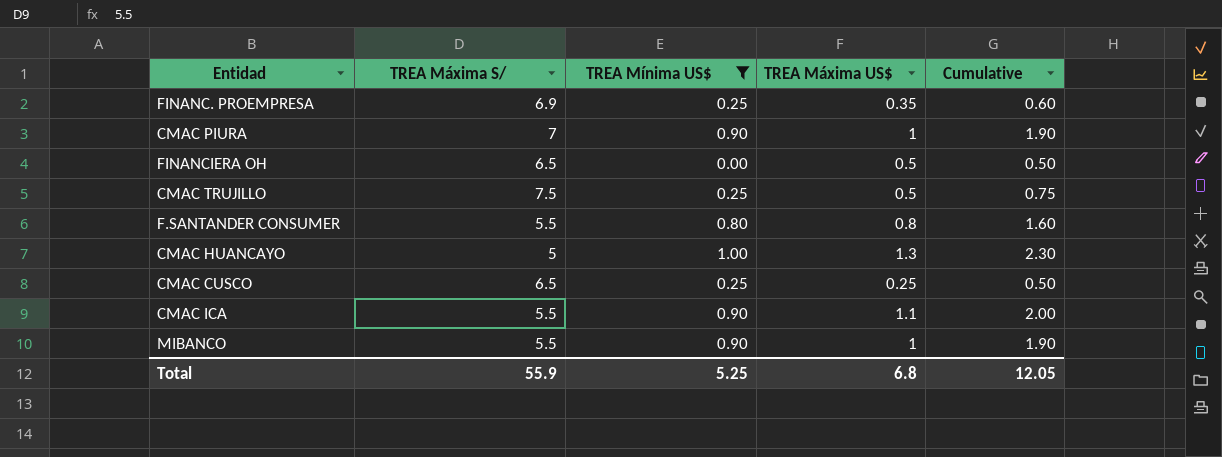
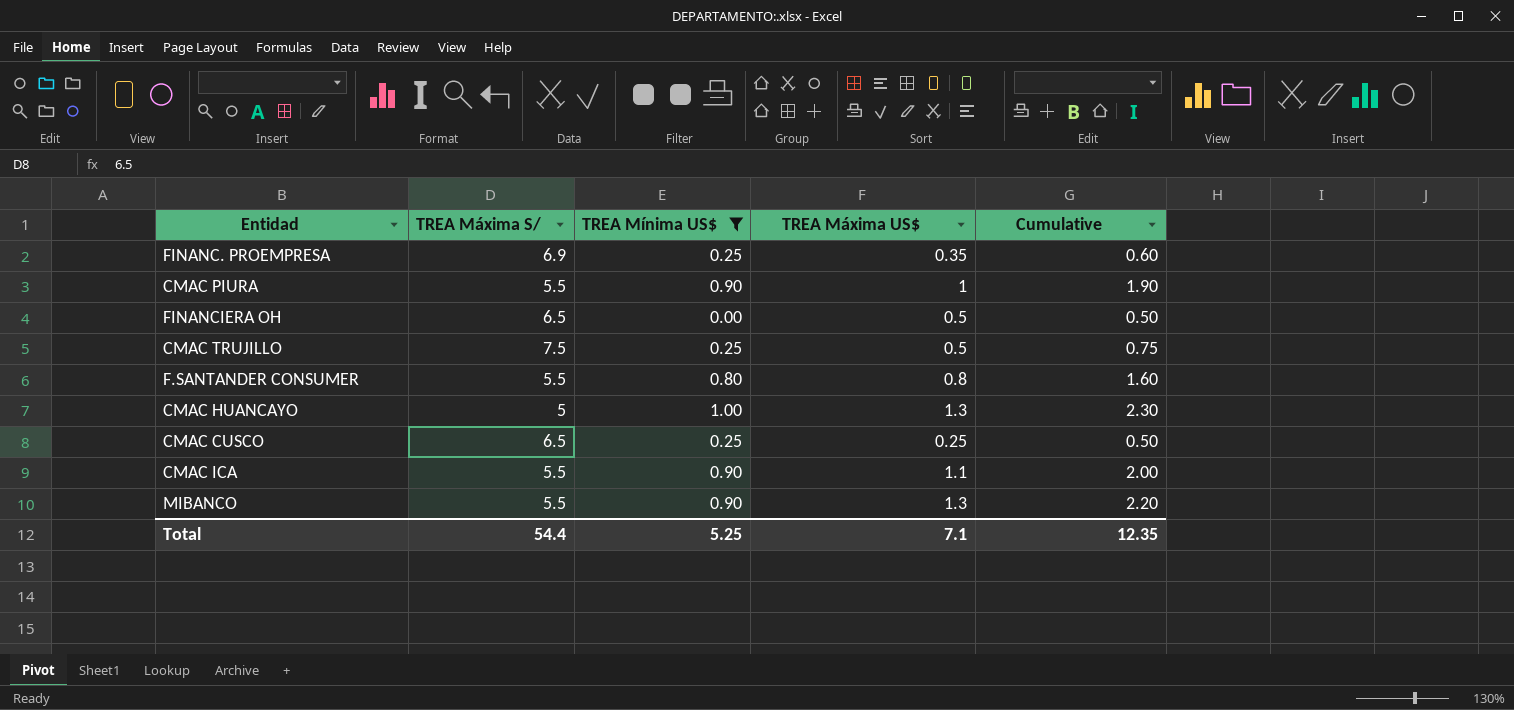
CMAC PIURA | TREA Máxima S/: 7 -> 5.5
MIBANCO | TREA Máxima US$: 1 -> 1.3
MIBANCO | Cumulative: 1.90 -> 2.20
Total | TREA Máxima S/: 55.9 -> 54.4
Total | TREA Máxima US$: 6.8 -> 7.1
Total | Cumulative: 12.05 -> 12.35

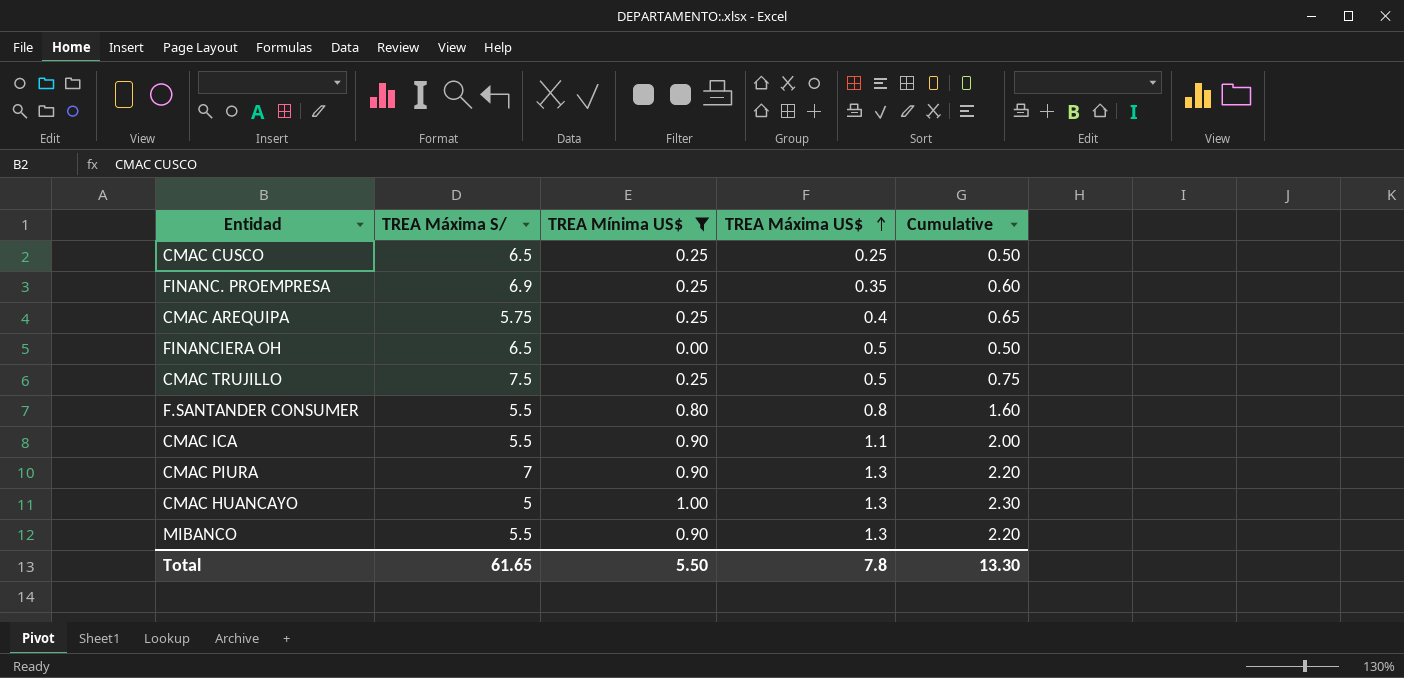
row order: none -> TREA Máxima US$ ascending
row CMAC AREQUIPA: none -> 5.75 | 0.25 | 0.4 | 0.65
CMAC PIURA | TREA Máxima S/: 5.5 -> 7
CMAC PIURA | TREA Máxima US$: 1 -> 1.3
CMAC PIURA | Cumulative: 1.90 -> 2.20
Total | TREA Máxima S/: 54.4 -> 61.65
Total | TREA Mínima US$: 5.25 -> 5.50
Total | TREA Máxima US$: 7.1 -> 7.8
Total | Cumulative: 12.35 -> 13.30

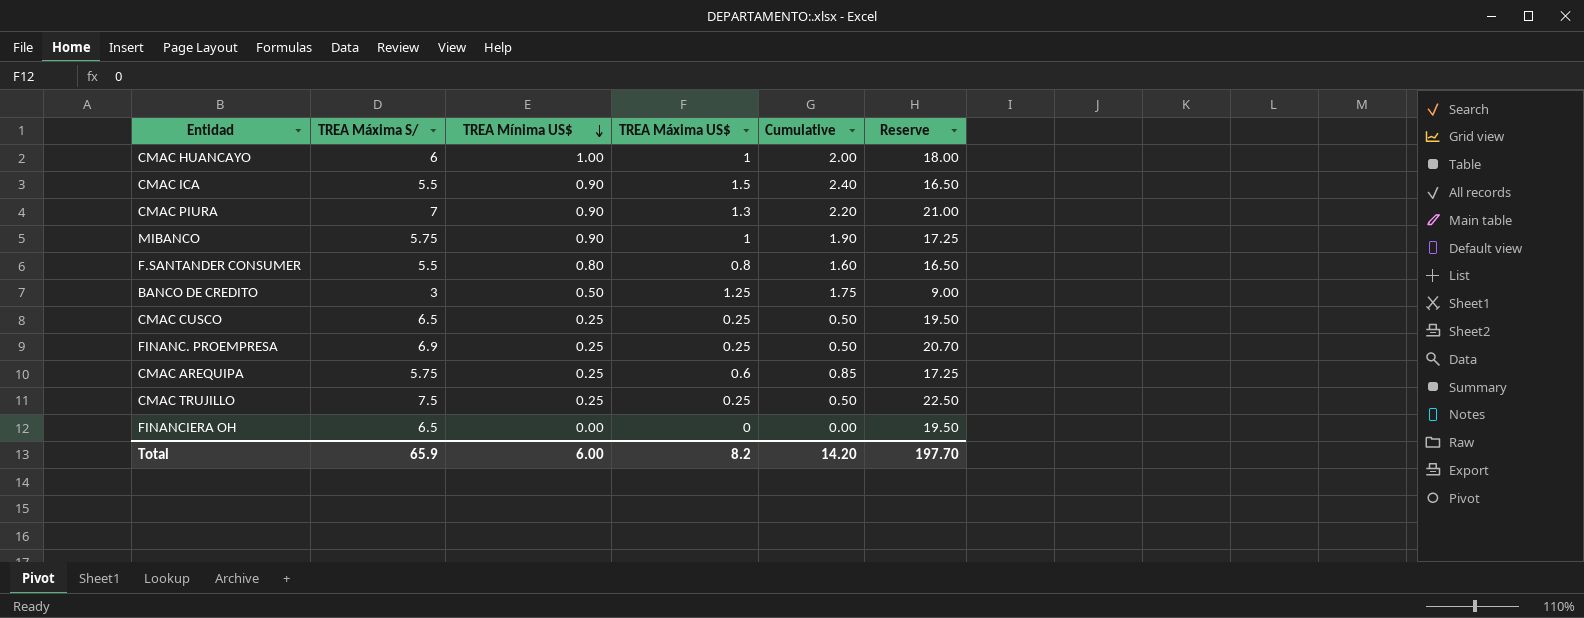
filter: TREA Mínima US$ != 0.50 -> none
row order: TREA Máxima US$ ascending -> TREA Mínima US$ descending
column Reserve | formula: none -> [TREA Máxima S/] * 3
CMAC HUANCAYO | TREA Máxima S/: 5 -> 6
CMAC HUANCAYO | TREA Máxima US$: 1.3 -> 1
CMAC HUANCAYO | Cumulative: 2.30 -> 2.00
CMAC ICA | TREA Máxima US$: 1.1 -> 1.5
CMAC ICA | Cumulative: 2.00 -> 2.40
MIBANCO | TREA Máxima S/: 5.5 -> 5.75
MIBANCO | TREA Máxima US$: 1.3 -> 1
MIBANCO | Cumulative: 2.20 -> 1.90
FINANC. PROEMPRESA | TREA Máxima US$: 0.35 -> 0.25
FINANC. PROEMPRESA | Cumulative: 0.60 -> 0.50
CMAC AREQUIPA | TREA Máxima US$: 0.4 -> 0.6
CMAC AREQUIPA | Cumulative: 0.65 -> 0.85
CMAC TRUJILLO | TREA Máxima US$: 0.5 -> 0.25
CMAC TRUJILLO | Cumulative: 0.75 -> 0.50
FINANCIERA OH | TREA Máxima US$: 0.5 -> 0
FINANCIERA OH | Cumulative: 0.50 -> 0.00
Total | TREA Máxima S/: 61.65 -> 65.9
Total | TREA Mínima US$: 5.50 -> 6.00
Total | TREA Máxima US$: 7.8 -> 8.2
Total | Cumulative: 13.30 -> 14.20

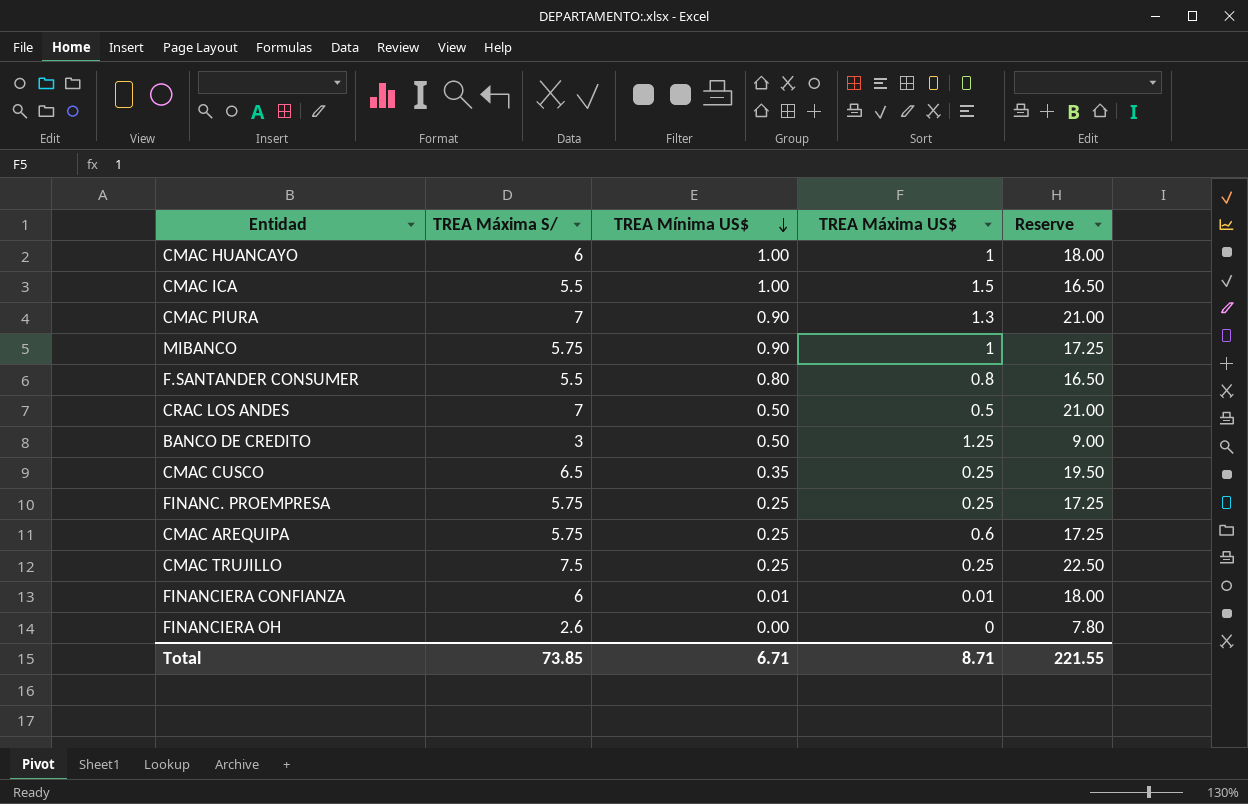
column Cumulative | formula: [TREA Mínima US$] + [TREA Máxima US$] -> none
CMAC ICA | TREA Mínima US$: 0.90 -> 1.00
row CRAC LOS ANDES: none -> 7 | 0.50 | 0.5 | 21.00
CMAC CUSCO | TREA Mínima US$: 0.25 -> 0.35
FINANC. PROEMPRESA | TREA Máxima S/: 6.9 -> 5.75
FINANC. PROEMPRESA | Reserve: 20.70 -> 17.25
row FINANCIERA CONFIANZA: none -> 6 | 0.01 | 0.01 | 18.00
FINANCIERA OH | TREA Máxima S/: 6.5 -> 2.6
FINANCIERA OH | Reserve: 19.50 -> 7.80
Total | TREA Máxima S/: 65.9 -> 73.85
Total | TREA Mínima US$: 6.00 -> 6.71
Total | TREA Máxima US$: 8.2 -> 8.71
Total | Reserve: 197.70 -> 221.55

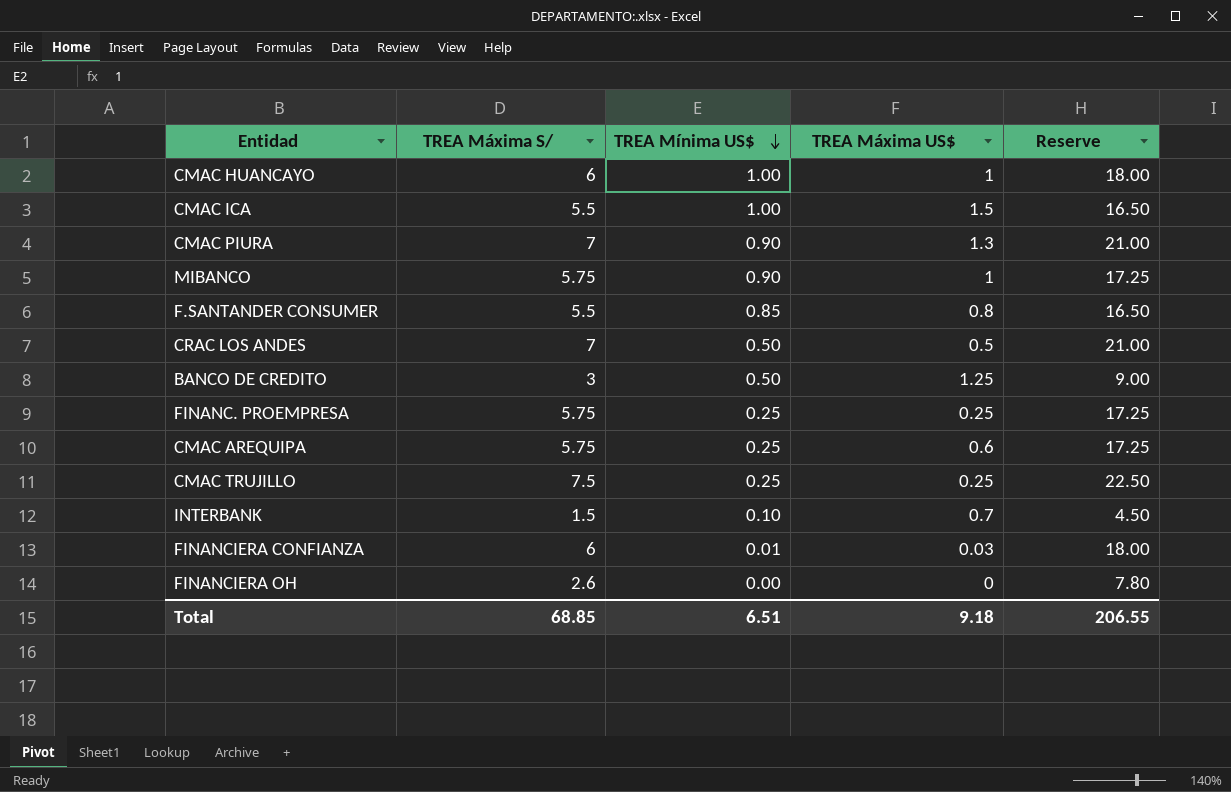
row CMAC CUSCO: 6.5 | 0.35 | 0.25 | 19.50 -> none
F.SANTANDER CONSUMER | TREA Mínima US$: 0.80 -> 0.85
row INTERBANK: none -> 1.5 | 0.10 | 0.7 | 4.50
FINANCIERA CONFIANZA | TREA Máxima US$: 0.01 -> 0.03
Total | TREA Máxima S/: 73.85 -> 68.85
Total | TREA Mínima US$: 6.71 -> 6.51
Total | TREA Máxima US$: 8.71 -> 9.18
Total | Reserve: 221.55 -> 206.55

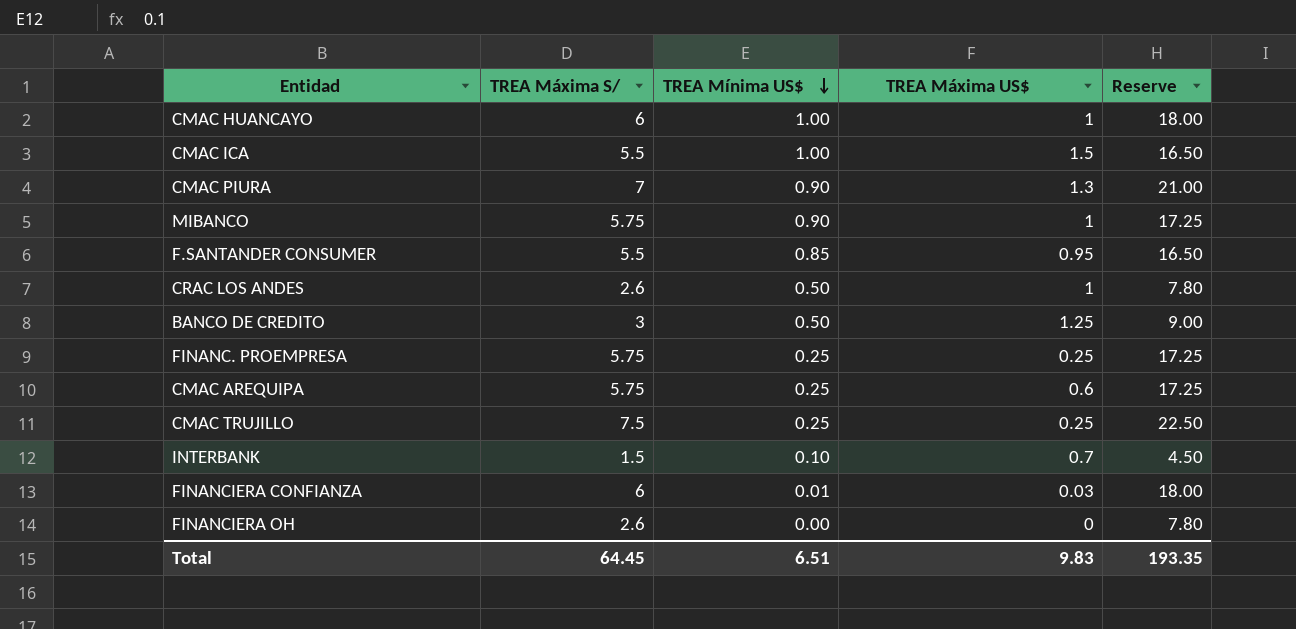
F.SANTANDER CONSUMER | TREA Máxima US$: 0.8 -> 0.95
CRAC LOS ANDES | TREA Máxima S/: 7 -> 2.6
CRAC LOS ANDES | TREA Máxima US$: 0.5 -> 1
CRAC LOS ANDES | Reserve: 21.00 -> 7.80
Total | TREA Máxima S/: 68.85 -> 64.45
Total | TREA Máxima US$: 9.18 -> 9.83
Total | Reserve: 206.55 -> 193.35

